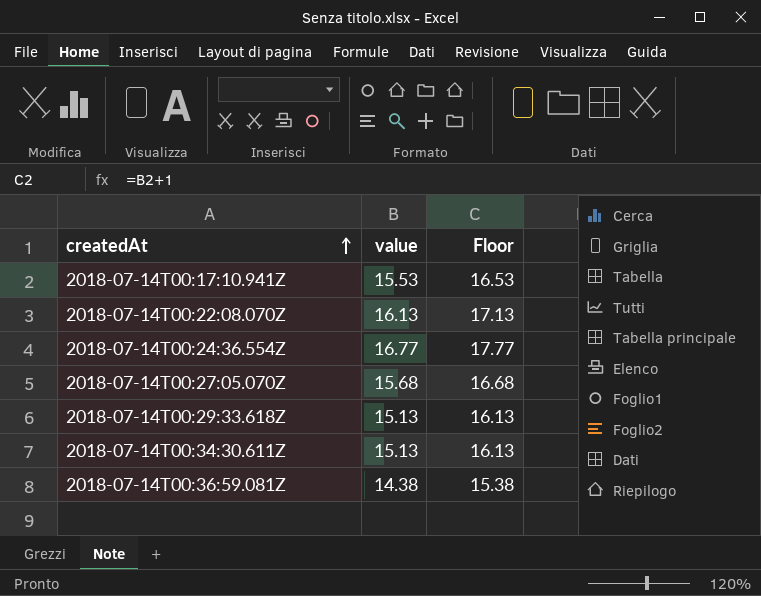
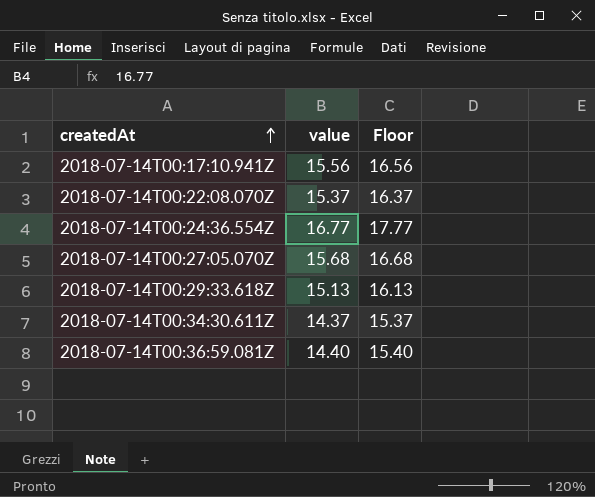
2018-07-14T00:17:10.941Z | value: 15.53 -> 15.56
2018-07-14T00:17:10.941Z | Floor: 16.53 -> 16.56
2018-07-14T00:22:08.070Z | value: 16.13 -> 15.37
2018-07-14T00:22:08.070Z | Floor: 17.13 -> 16.37
2018-07-14T00:34:30.611Z | value: 15.13 -> 14.37
2018-07-14T00:34:30.611Z | Floor: 16.13 -> 15.37
2018-07-14T00:36:59.081Z | value: 14.38 -> 14.40
2018-07-14T00:36:59.081Z | Floor: 15.38 -> 15.40

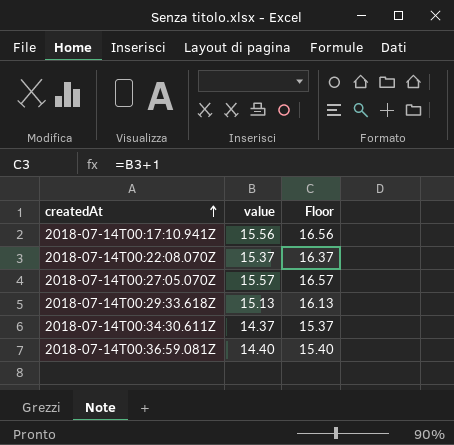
row 2018-07-14T00:24:36.554Z: 16.77 | 17.77 -> none
2018-07-14T00:27:05.070Z | value: 15.68 -> 15.57
2018-07-14T00:27:05.070Z | Floor: 16.68 -> 16.57

